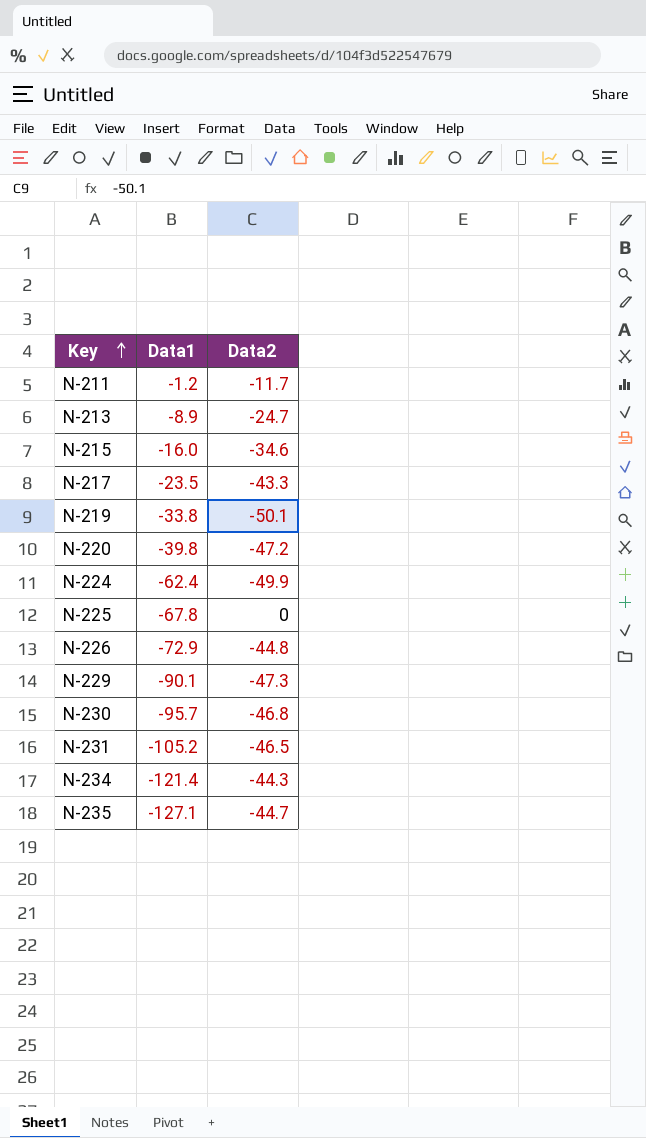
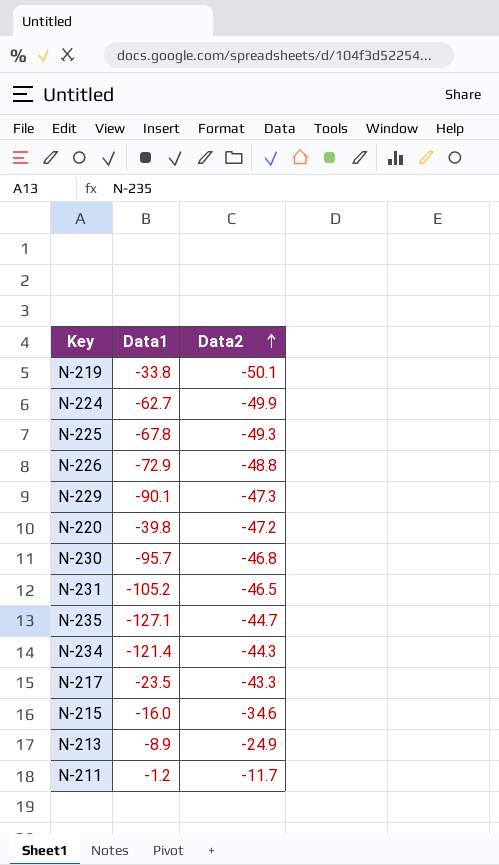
row order: Key ascending -> Data2 ascending
N-224 | Data1: -62.4 -> -62.7
N-225 | Data2: 0 -> -49.3
N-226 | Data2: -44.8 -> -48.8
N-213 | Data2: -24.7 -> -24.9

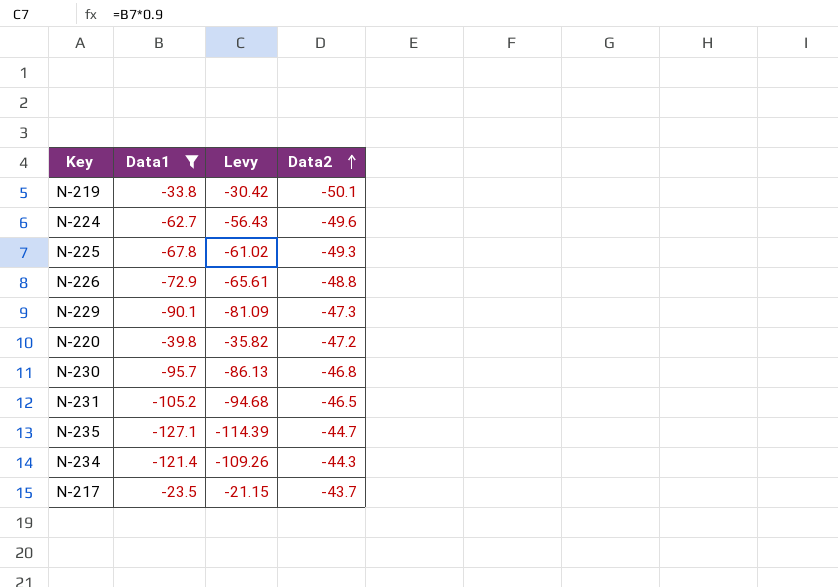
filter: none -> Data1 <= -23.5
column Levy | formula: none -> [Data1] * 0.9
N-224 | Data2: -49.9 -> -49.6
N-217 | Data2: -43.3 -> -43.7

